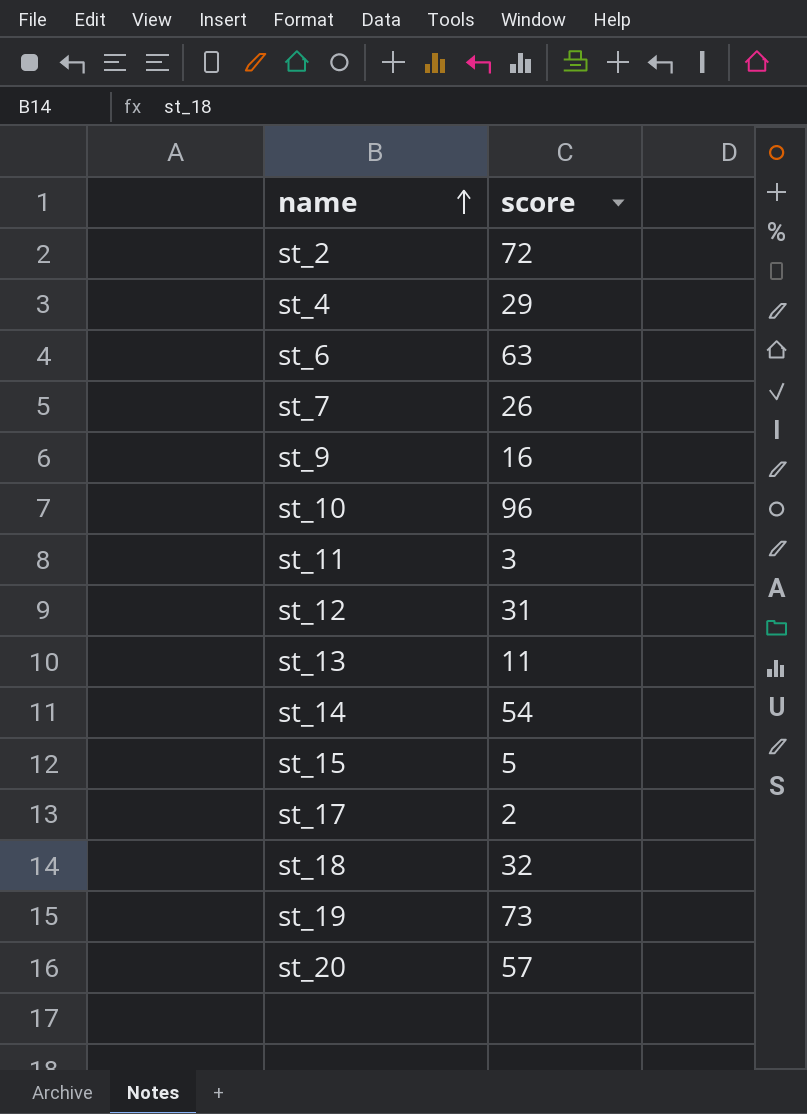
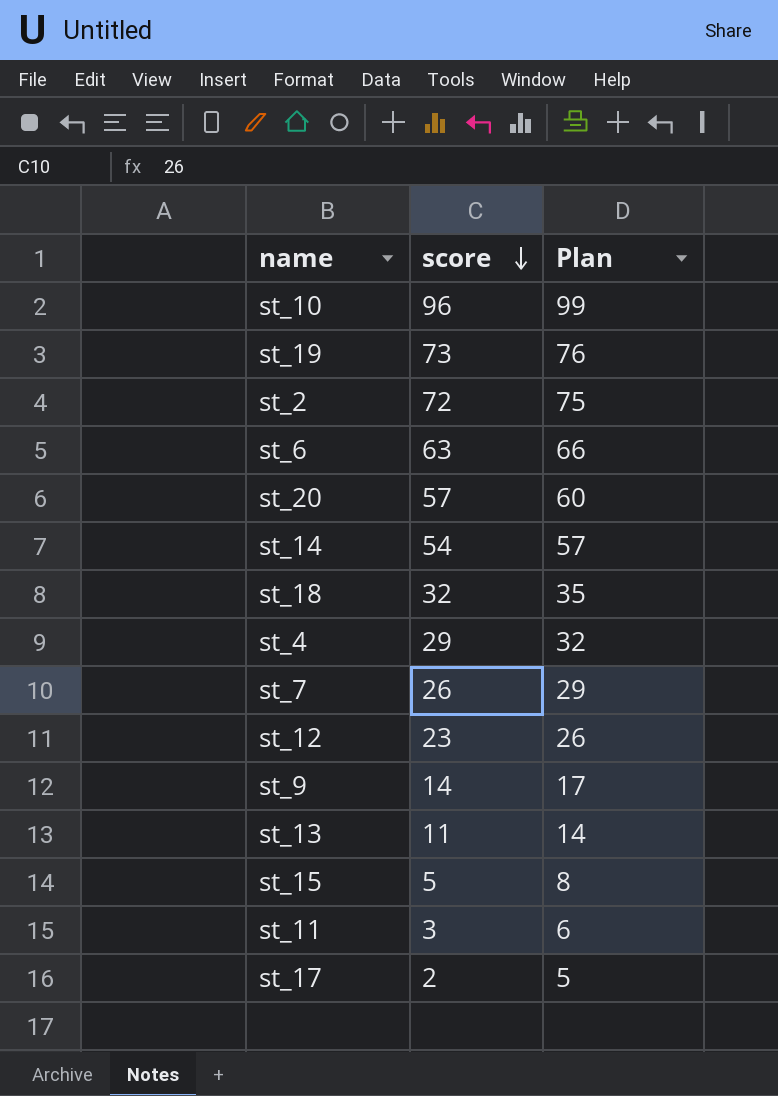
row order: name ascending -> score descending
column Plan | formula: none -> [score] + 3
st_12 | score: 31 -> 23
st_9 | score: 16 -> 14

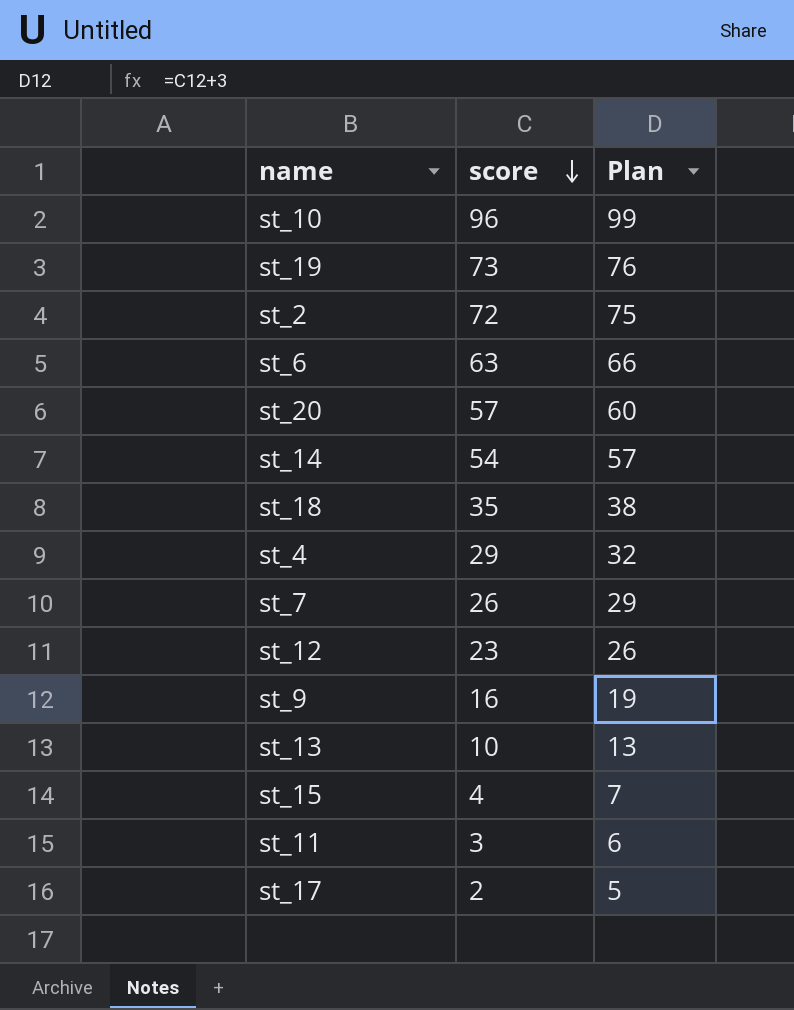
st_18 | score: 32 -> 35
st_18 | Plan: 35 -> 38
st_9 | score: 14 -> 16
st_9 | Plan: 17 -> 19
st_13 | score: 11 -> 10
st_13 | Plan: 14 -> 13
st_15 | score: 5 -> 4
st_15 | Plan: 8 -> 7

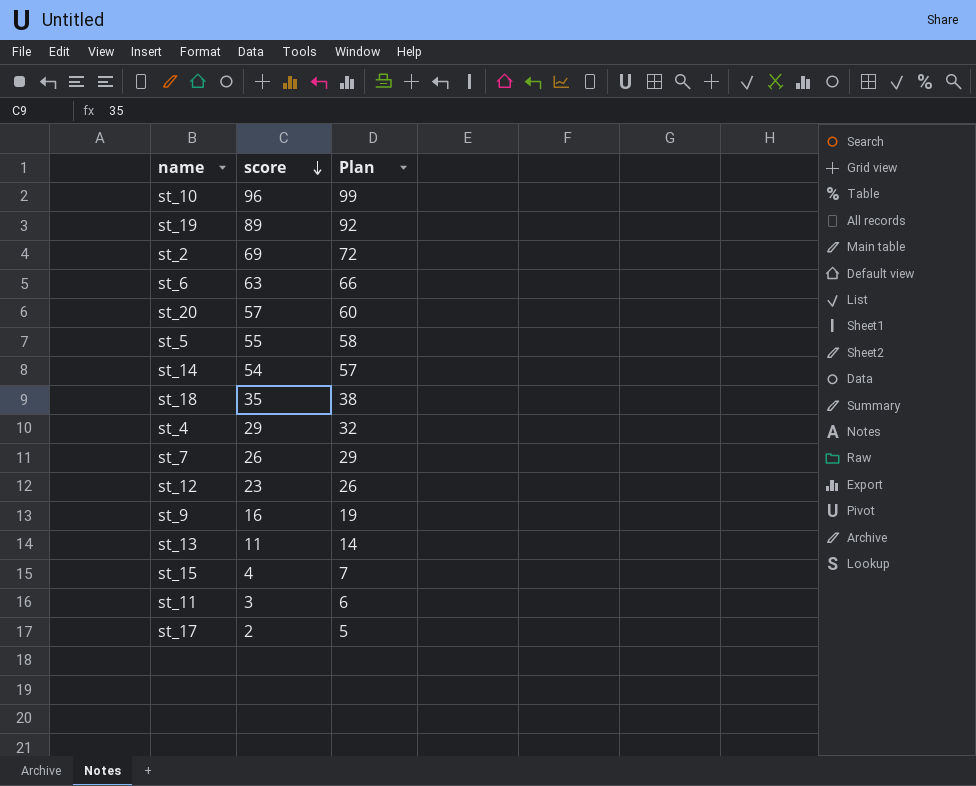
st_19 | score: 73 -> 89
st_19 | Plan: 76 -> 92
st_2 | score: 72 -> 69
st_2 | Plan: 75 -> 72
row st_5: none -> 55 | 58
st_13 | score: 10 -> 11
st_13 | Plan: 13 -> 14

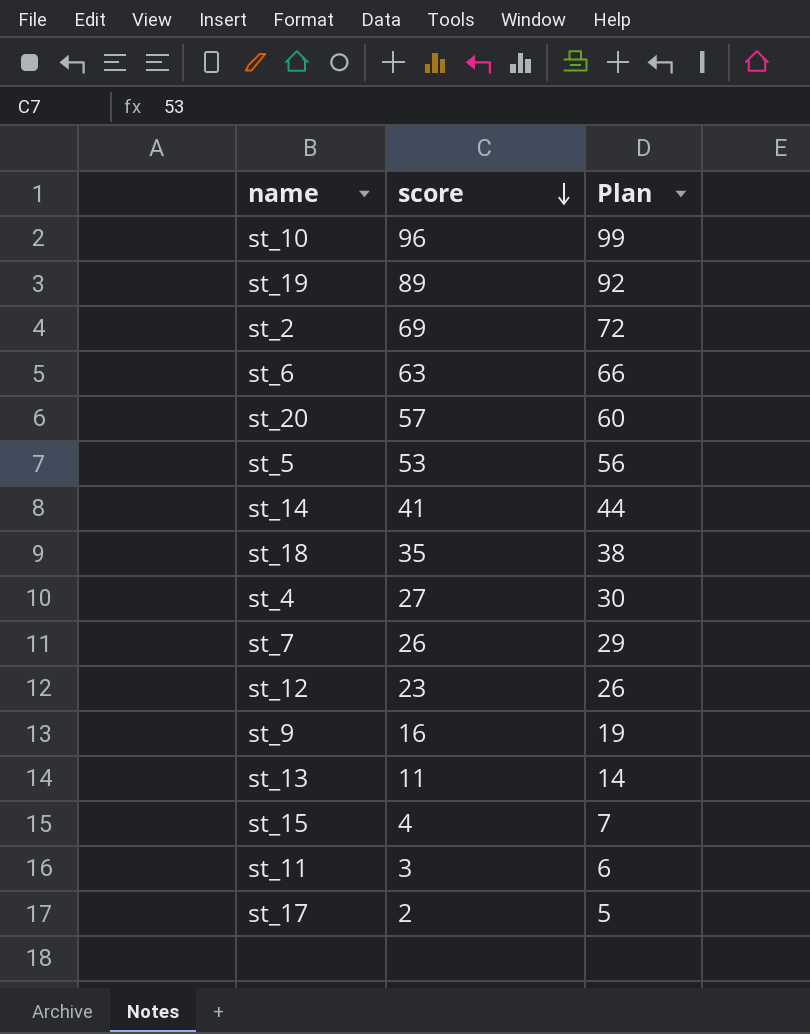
st_5 | score: 55 -> 53
st_5 | Plan: 58 -> 56
st_14 | score: 54 -> 41
st_14 | Plan: 57 -> 44
st_4 | score: 29 -> 27
st_4 | Plan: 32 -> 30

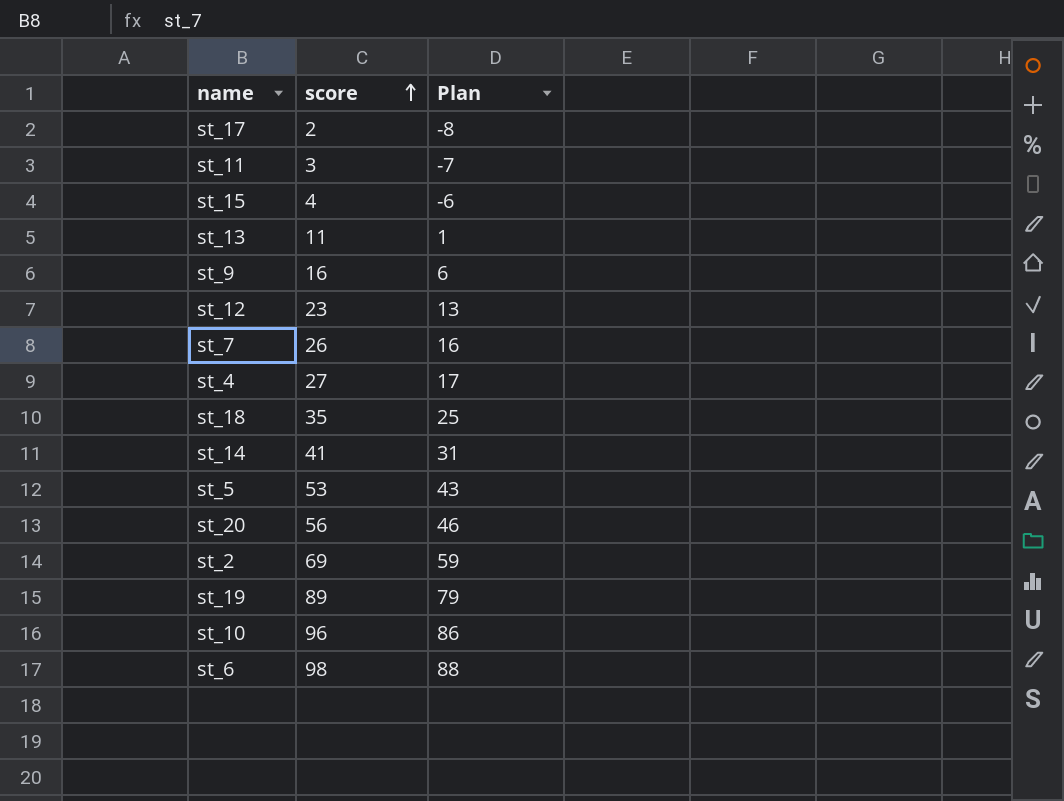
row order: score descending -> score ascending
column Plan | formula: [score] + 3 -> [score] - 10
st_20 | score: 57 -> 56
st_6 | score: 63 -> 98

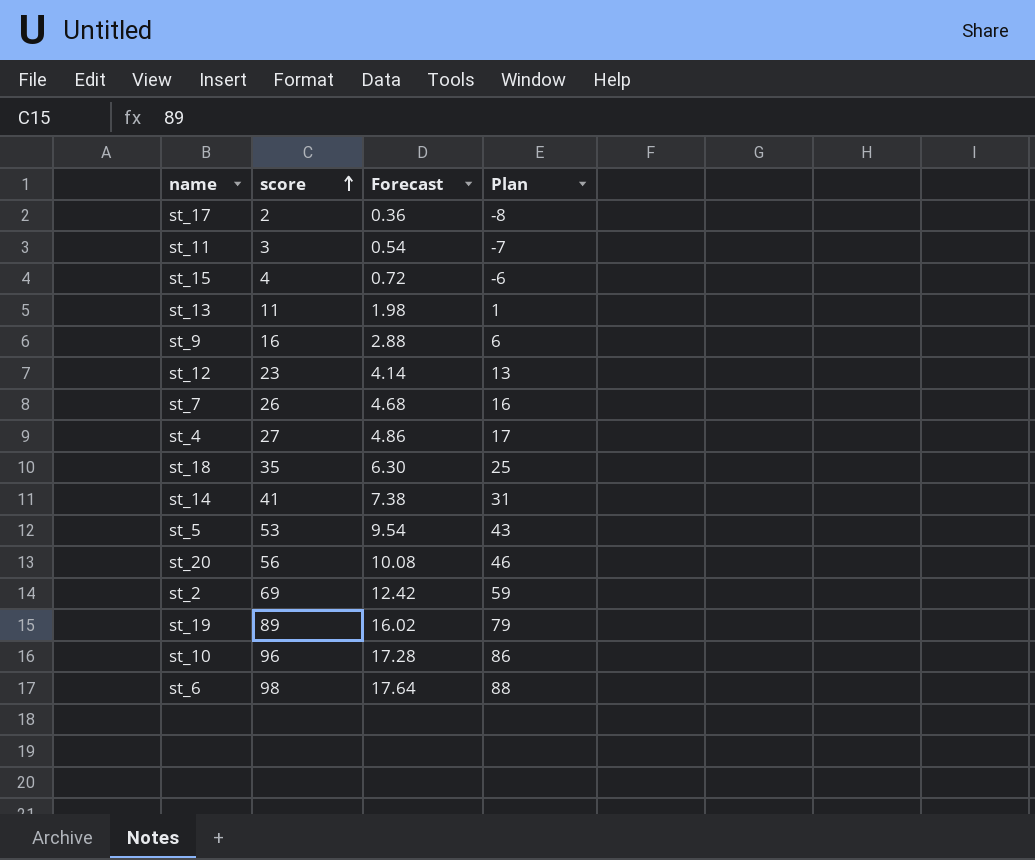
column Forecast | formula: none -> [score] * 0.18

